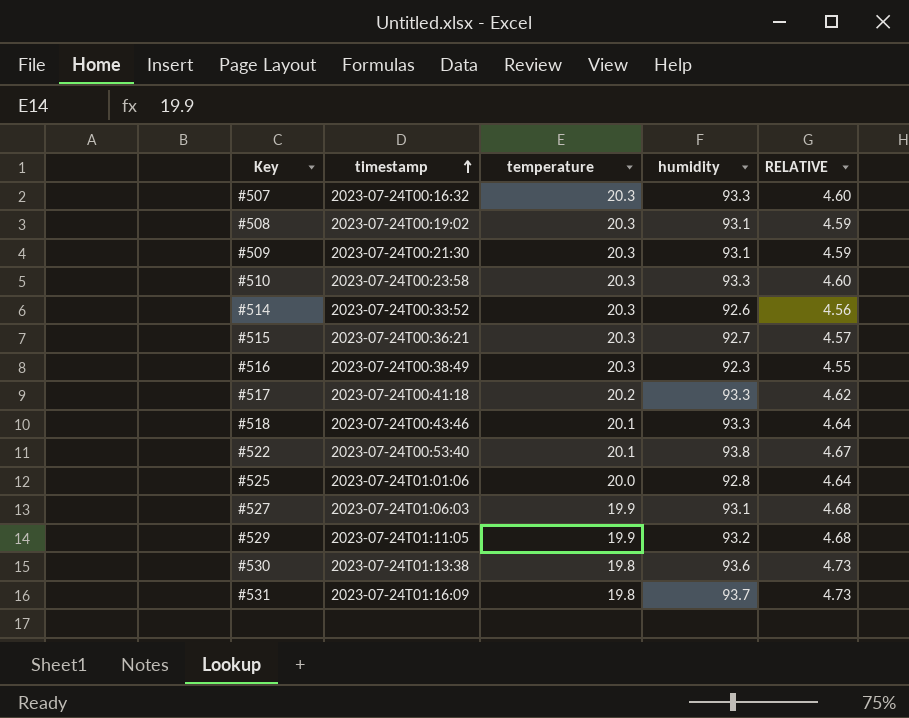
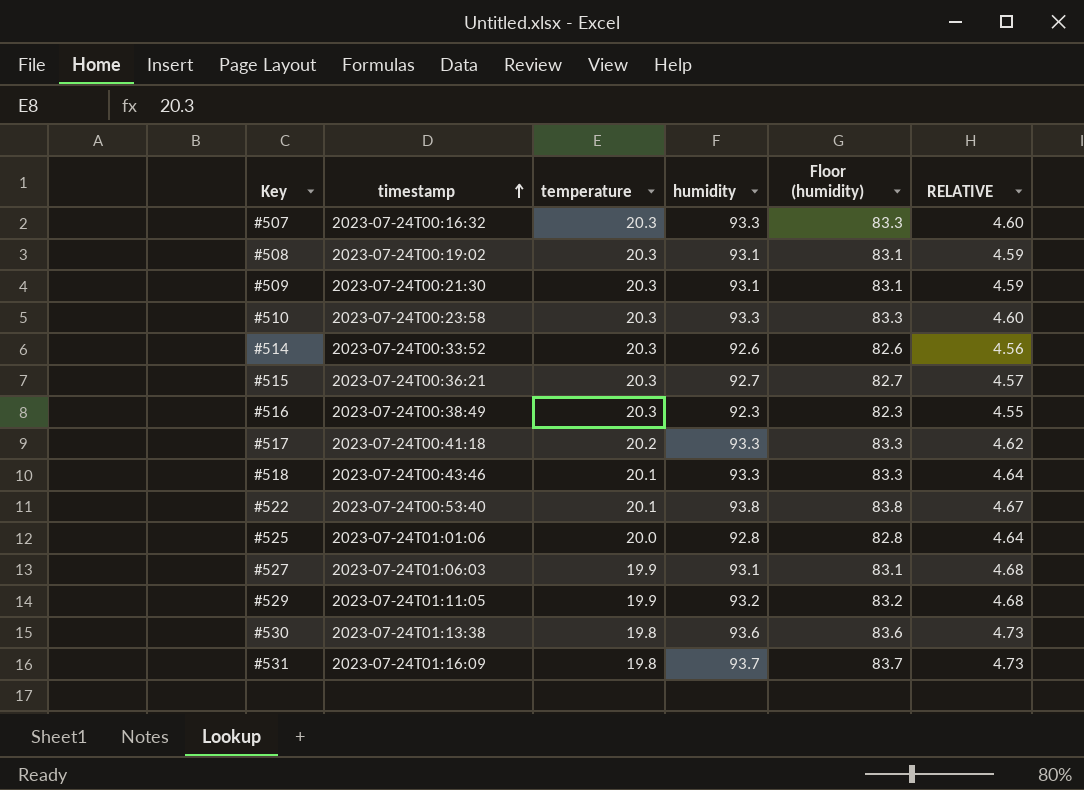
column Floor (humidity) | formula: none -> [humidity] - 10

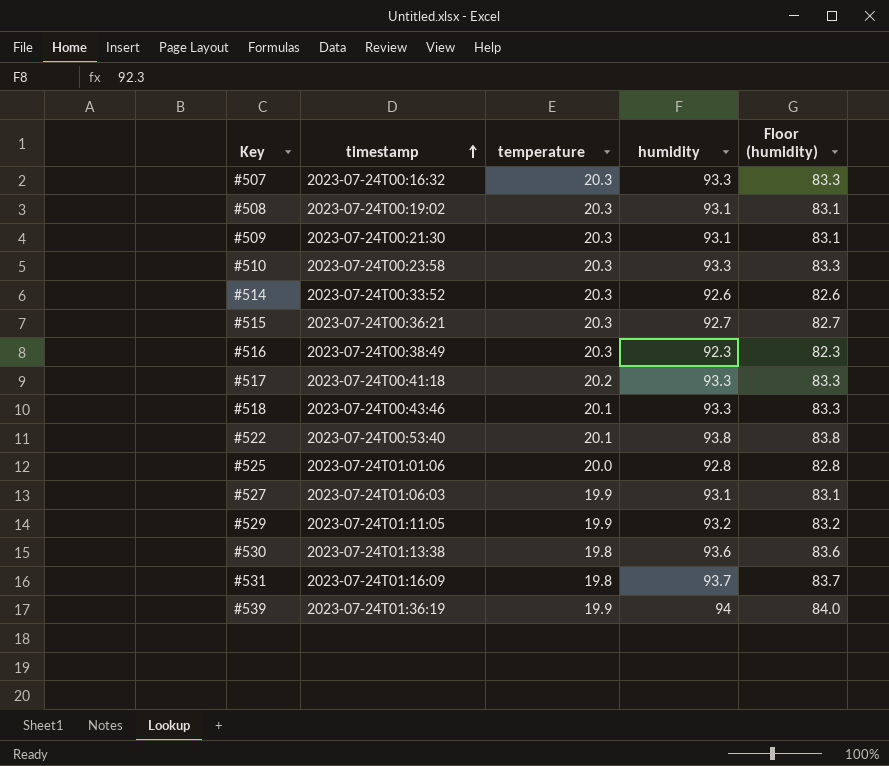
column RELATIVE | formula: [humidity] / [temperature] -> none
row #539: none -> 2023-07-24T01:36:19 | 19.9 | 94 | 84.0

